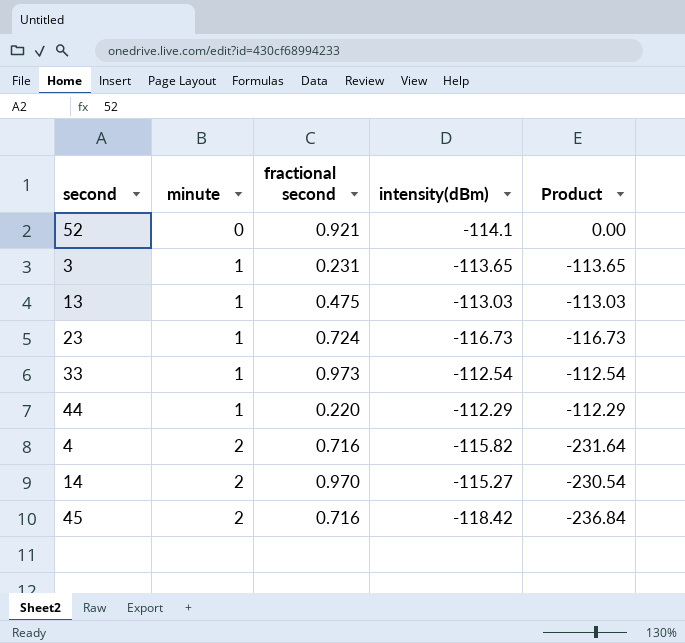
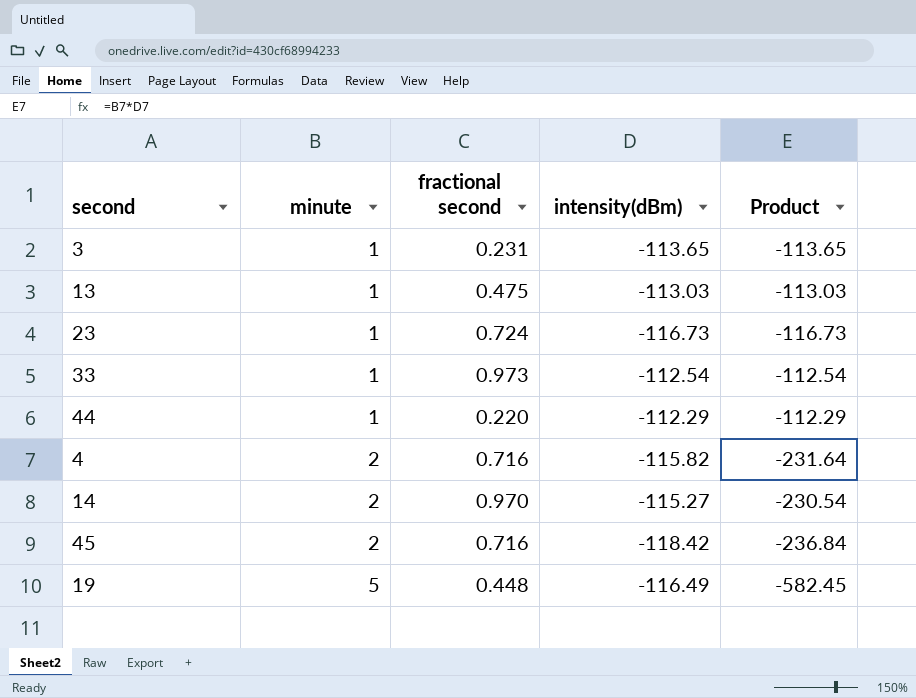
row 52: 0 | 0.921 | -114.1 | 0.00 -> none
row 19: none -> 5 | 0.448 | -116.49 | -582.45

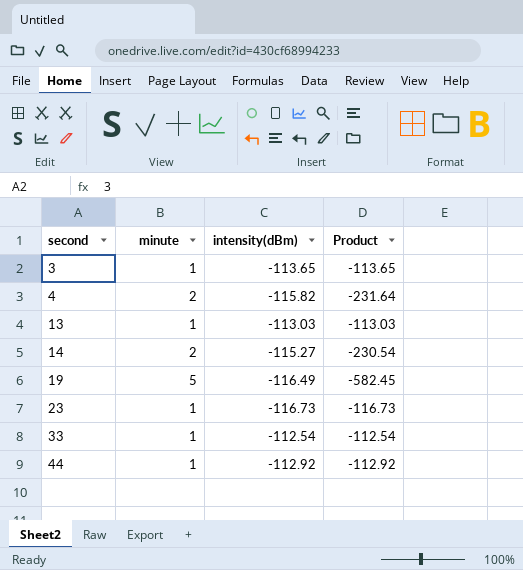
row order: minute ascending -> second ascending
column fractional second | position: 3 -> none
row 45: 2 | 0.716 | -118.42 | -236.84 -> none
44 | intensity(dBm): -112.29 -> -112.92
44 | Product: -112.29 -> -112.92

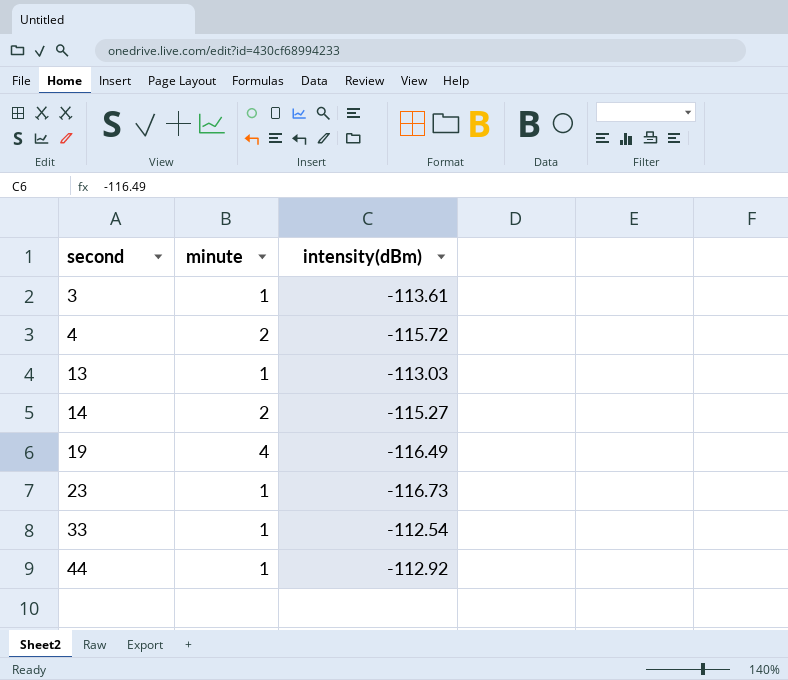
column Product | formula: [minute] * [intensity(dBm)] -> none
3 | intensity(dBm): -113.65 -> -113.61
4 | intensity(dBm): -115.82 -> -115.72
19 | minute: 5 -> 4

